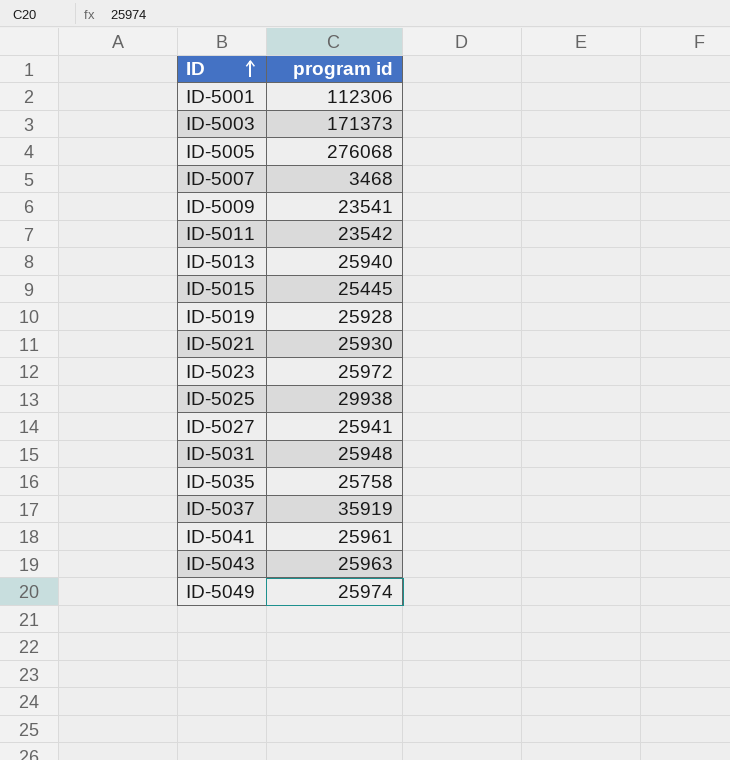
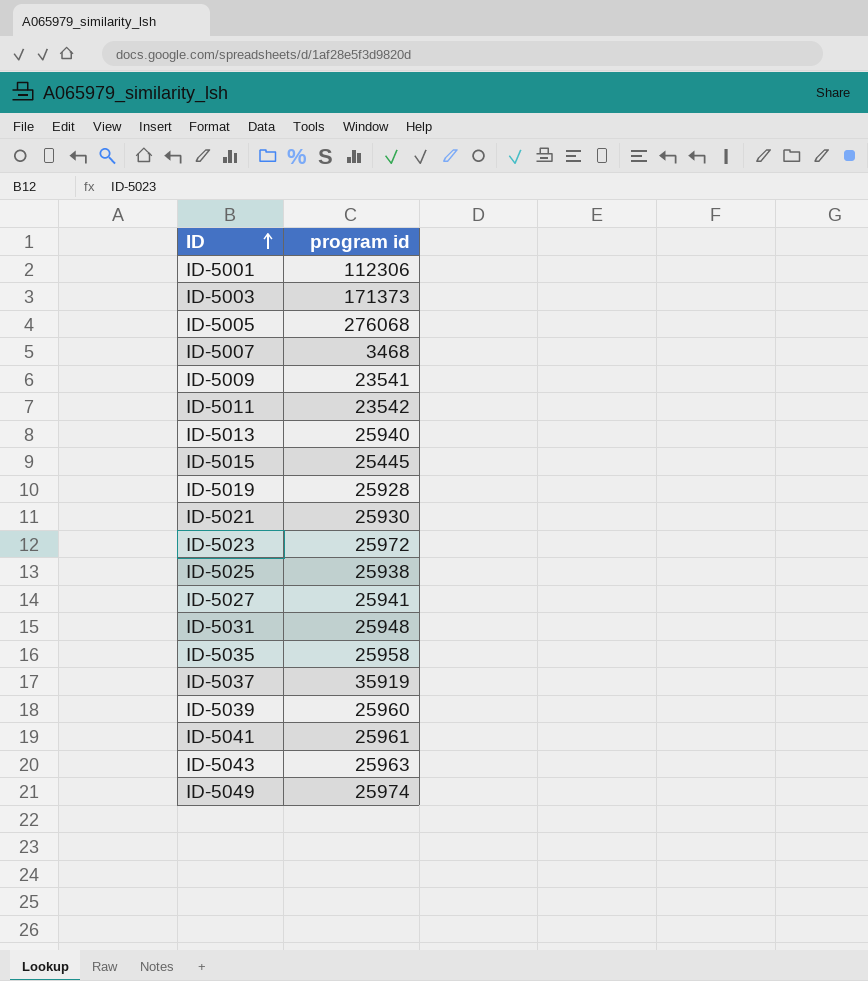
ID-5025 | program id: 29938 -> 25938
ID-5035 | program id: 25758 -> 25958
row ID-5039: none -> 25960

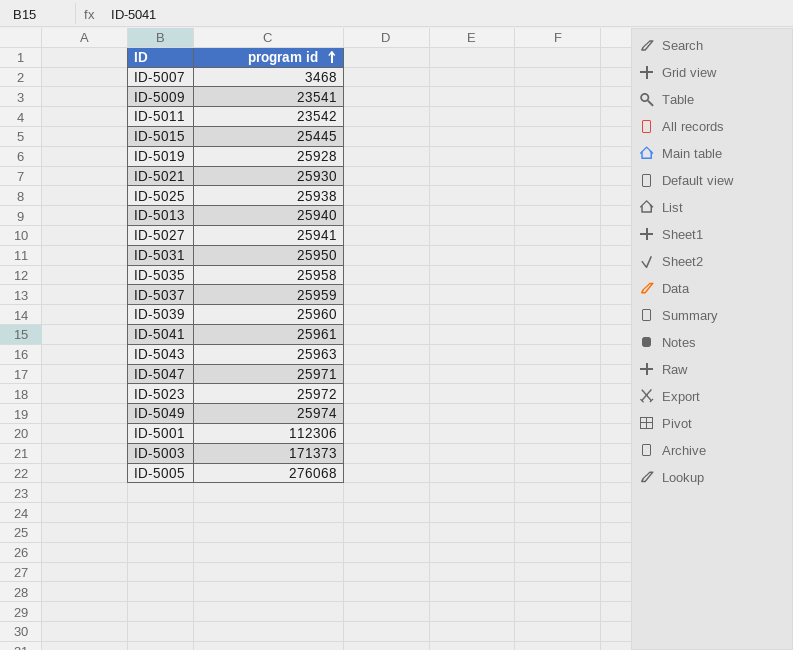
row order: ID ascending -> program id ascending
ID-5031 | program id: 25948 -> 25950
ID-5037 | program id: 35919 -> 25959
row ID-5047: none -> 25971

